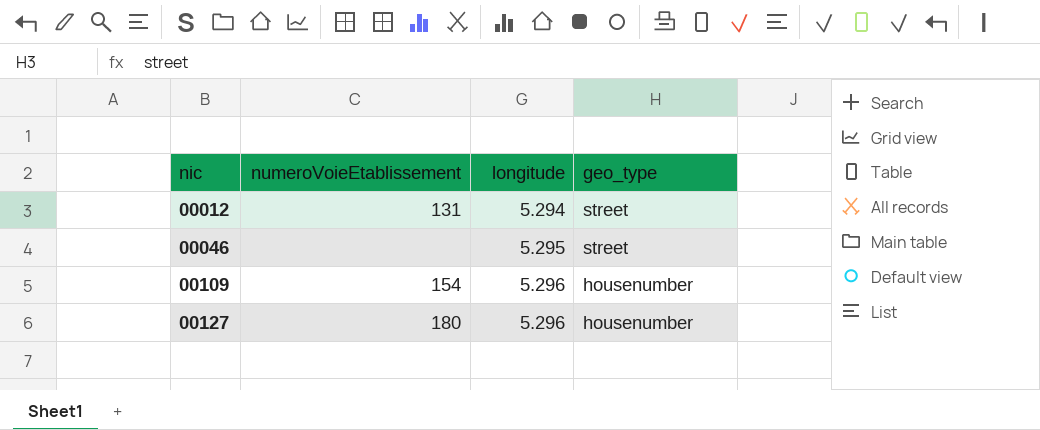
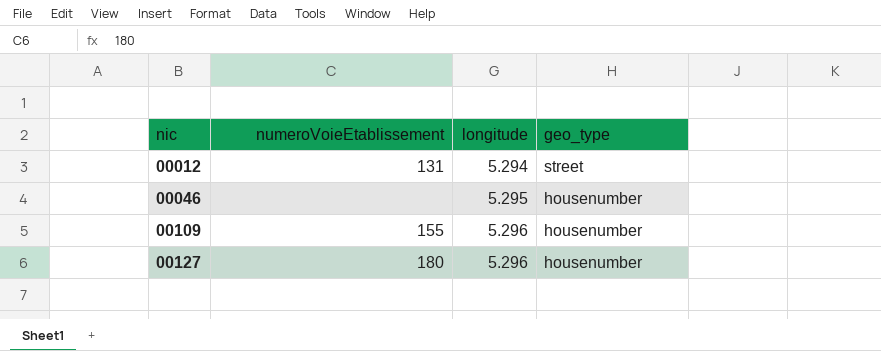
00046 | geo_type: street -> housenumber
00109 | numeroVoieEtablissement: 154 -> 155

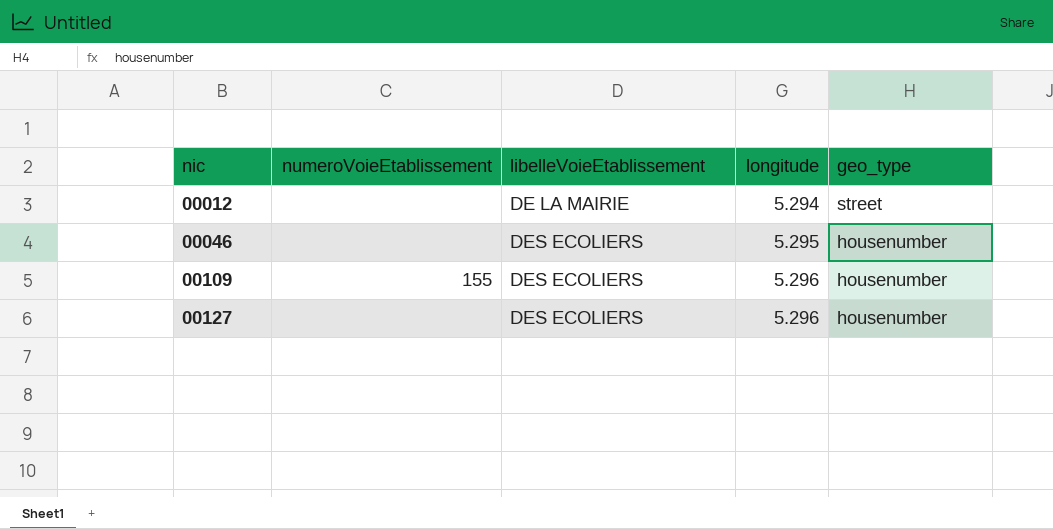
column libelleVoieEtablissement | position: none -> 3
00012 | numeroVoieEtablissement: 131 -> none
00127 | numeroVoieEtablissement: 180 -> none

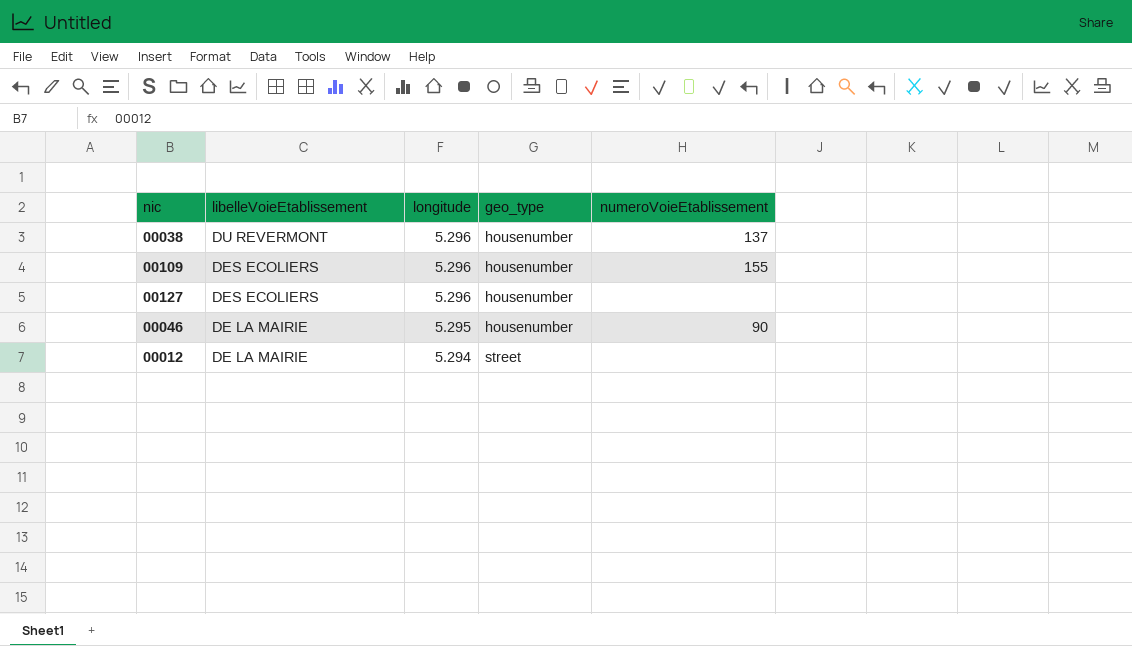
row order: nic ascending -> libelleVoieEtablissement descending
column numeroVoieEtablissement | position: 2 -> 5
row 00038: none -> DU REVERMONT | 5.296 | housenumber | 137
00046 | libelleVoieEtablissement: DES ECOLIERS -> DE LA MAIRIE
00046 | numeroVoieEtablissement: none -> 90

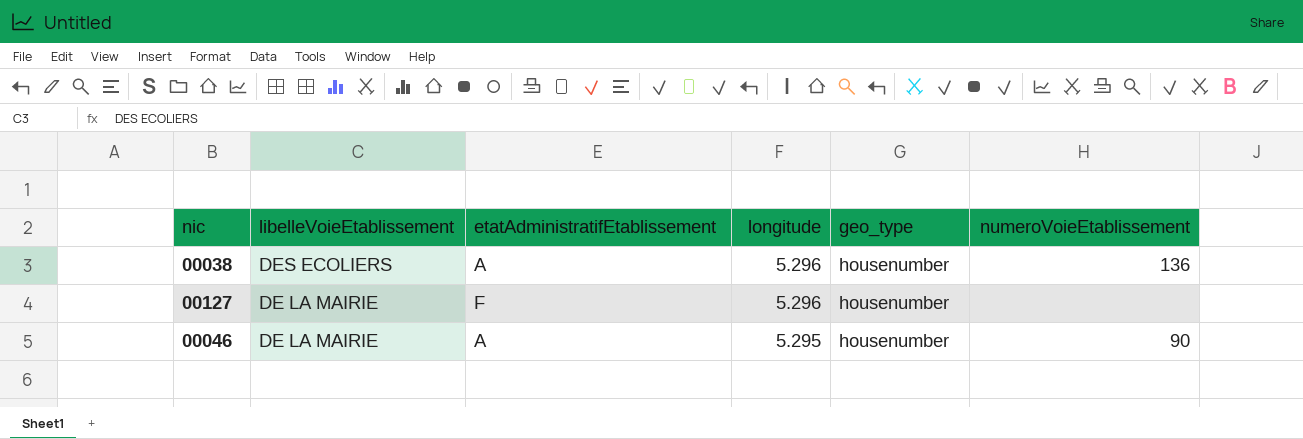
column etatAdministratifEtablissement | position: none -> 3
row 00109: DES ECOLIERS | 5.296 | housenumber | 155 -> none
row 00012: DE LA MAIRIE | 5.294 | street | none -> none
00038 | libelleVoieEtablissement: DU REVERMONT -> DES ECOLIERS
00038 | numeroVoieEtablissement: 137 -> 136
00127 | libelleVoieEtablissement: DES ECOLIERS -> DE LA MAIRIE

